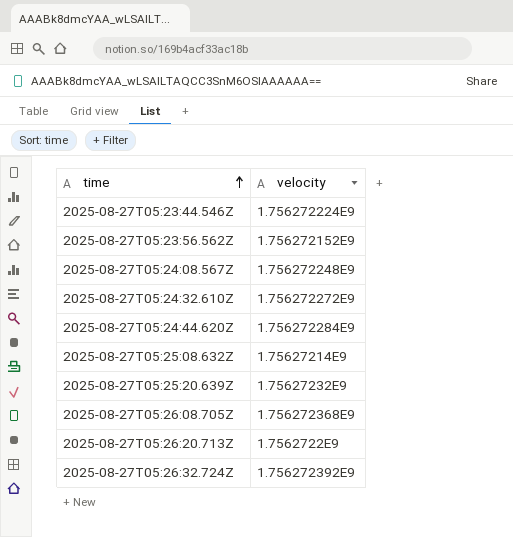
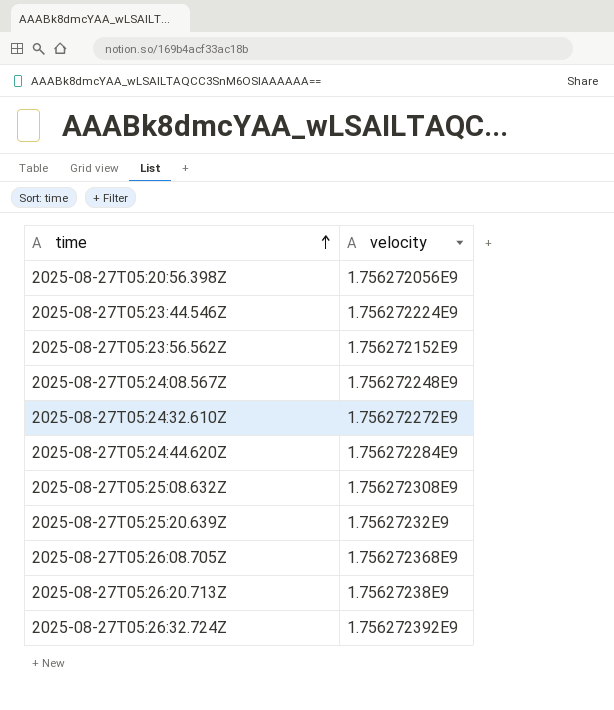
row 2025-08-27T05:20:56.398Z: none -> 1.756272056E9
2025-08-27T05:25:08.632Z | velocity: 1.75627214E9 -> 1.756272308E9
2025-08-27T05:26:20.713Z | velocity: 1.7562722E9 -> 1.75627238E9

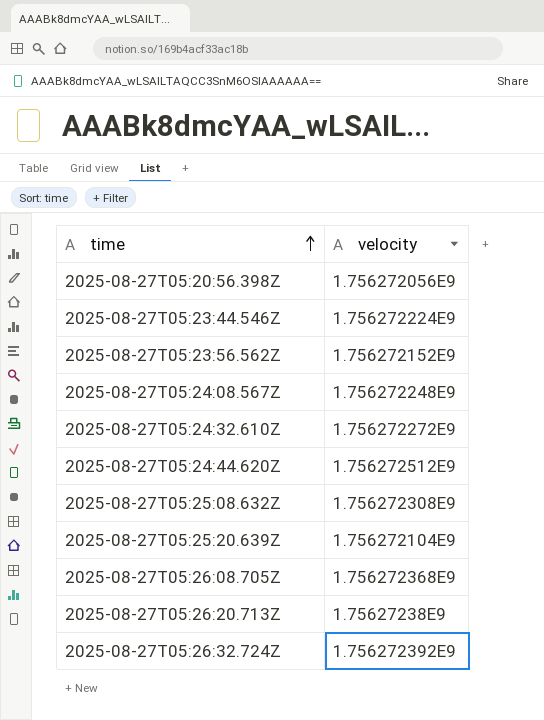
2025-08-27T05:24:44.620Z | velocity: 1.756272284E9 -> 1.756272512E9
2025-08-27T05:25:20.639Z | velocity: 1.75627232E9 -> 1.756272104E9

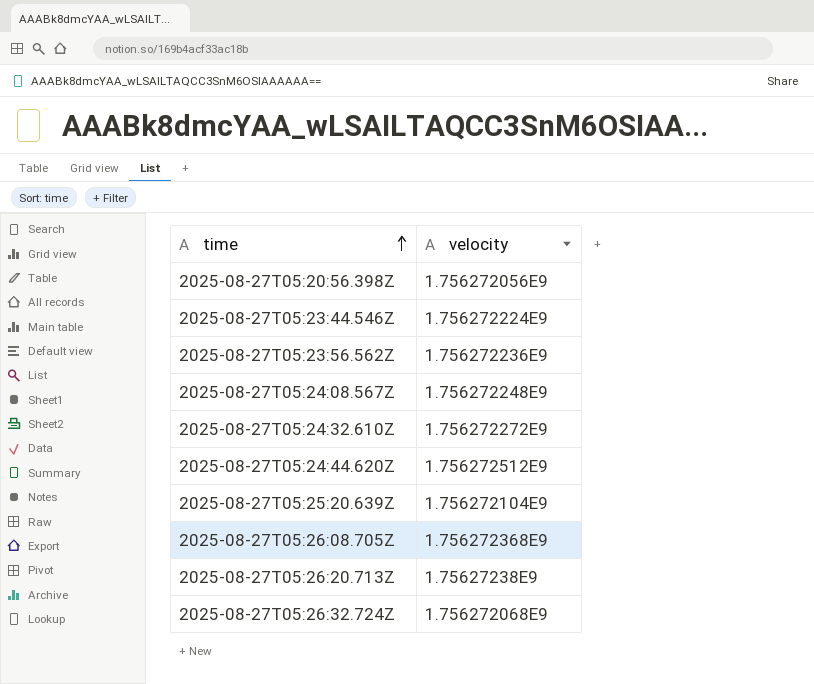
row 2025-08-27T05:25:08.632Z: 1.756272308E9 -> none
2025-08-27T05:23:56.562Z | velocity: 1.756272152E9 -> 1.756272236E9
2025-08-27T05:26:32.724Z | velocity: 1.756272392E9 -> 1.756272068E9

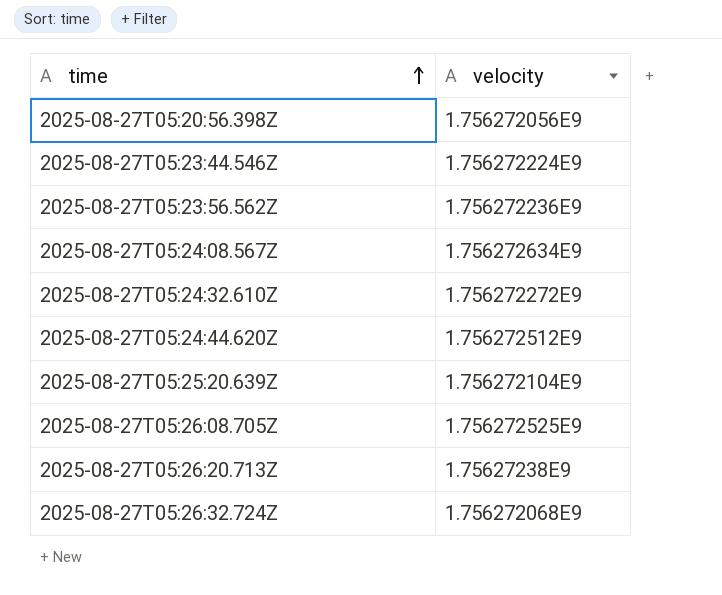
2025-08-27T05:24:08.567Z | velocity: 1.756272248E9 -> 1.756272634E9
2025-08-27T05:26:08.705Z | velocity: 1.756272368E9 -> 1.756272525E9

